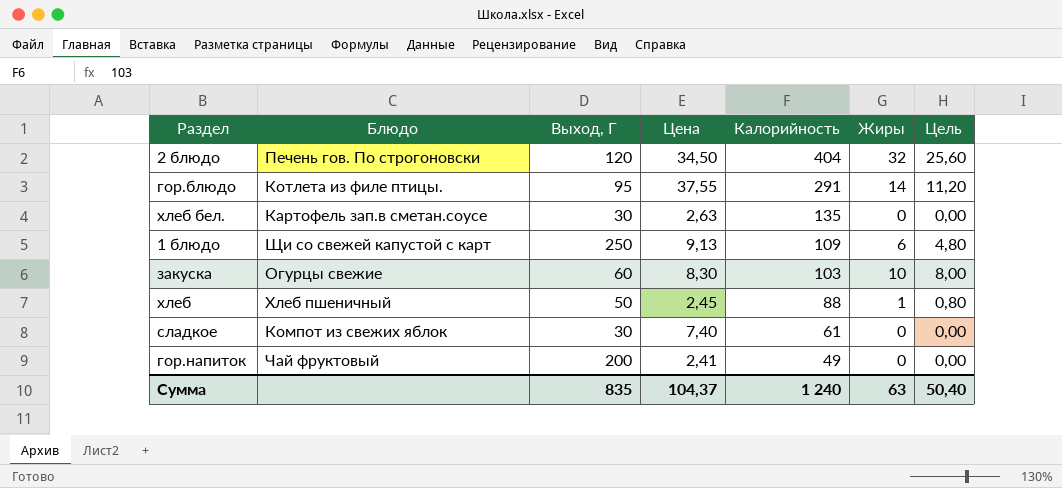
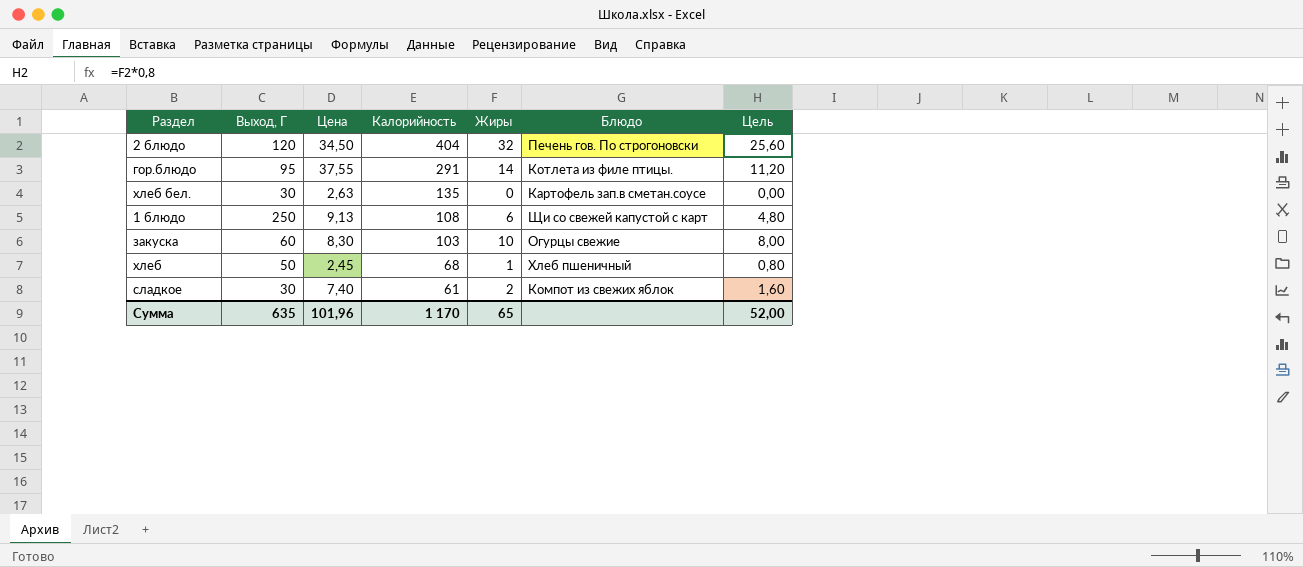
column Блюдо | position: 2 -> 6
row гор.напиток: Чай фруктовый | 200 | 2,41 | 49 | 0 | 0,00 -> none
1 блюдо | Калорийность: 109 -> 108
хлеб | Калорийность: 88 -> 68
сладкое | Жиры: 0 -> 2
сладкое | Цель: 0,00 -> 1,60
Сумма | Выход, Г: 835 -> 635
Сумма | Цена: 104,37 -> 101,96
Сумма | Калорийность: 1 240 -> 1 170
Сумма | Жиры: 63 -> 65
Сумма | Цель: 50,40 -> 52,00

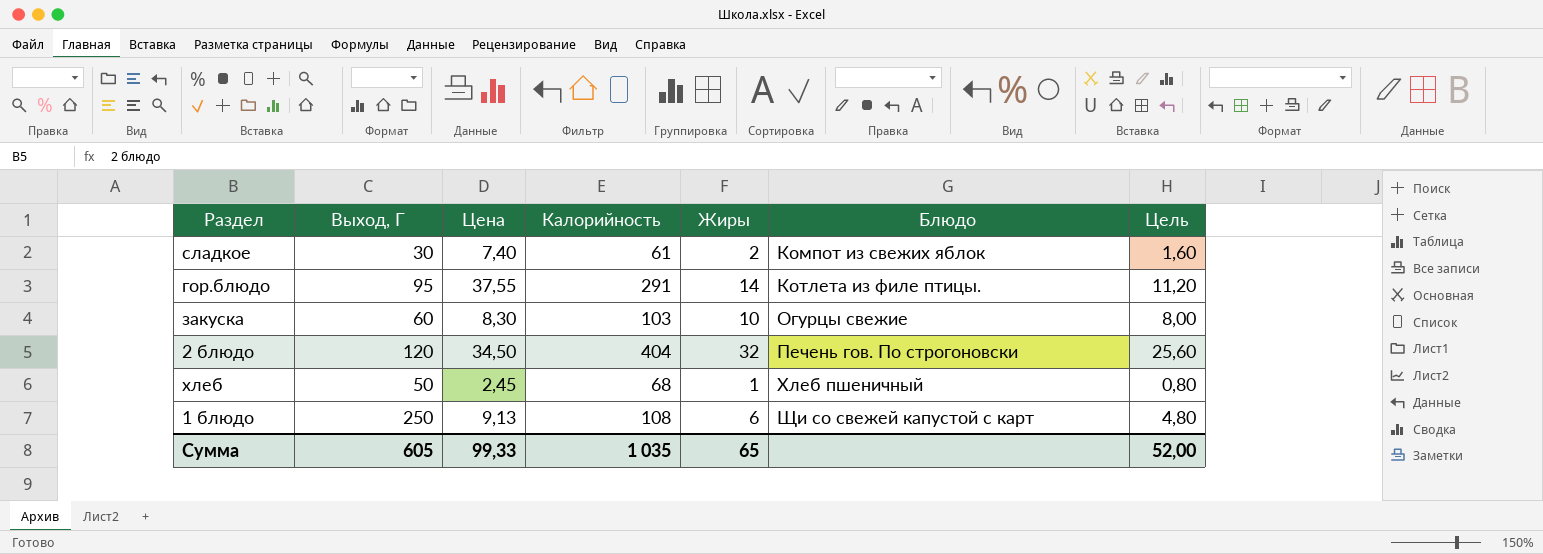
row order: Калорийность descending -> Блюдо ascending
row хлеб бел.: 30 | 2,63 | 135 | 0 | Картофель зап.в сметан.соусе | 0,00 -> none
Сумма | Выход, Г: 635 -> 605
Сумма | Цена: 101,96 -> 99,33
Сумма | Калорийность: 1 170 -> 1 035

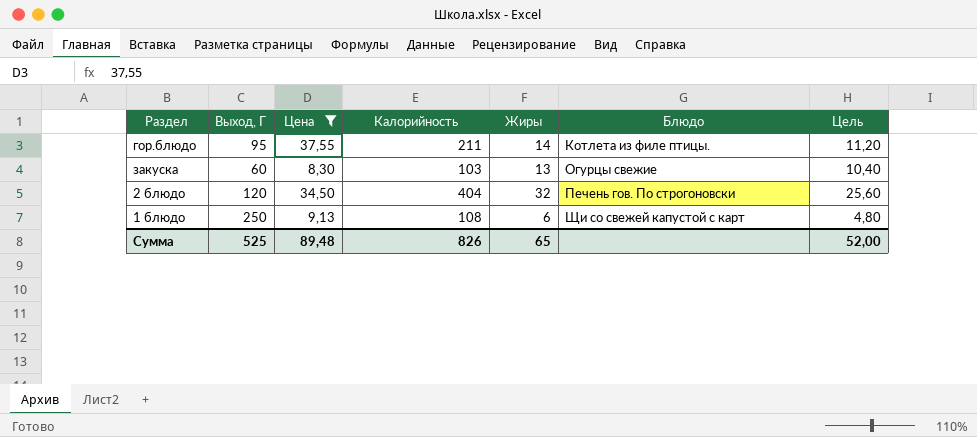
filter: none -> Цена >= 8,30
гор.блюдо | Калорийность: 291 -> 211
закуска | Жиры: 10 -> 13
закуска | Цель: 8,00 -> 10,40
Сумма | Выход, Г: 605 -> 525
Сумма | Цена: 99,33 -> 89,48
Сумма | Калорийность: 1 035 -> 826

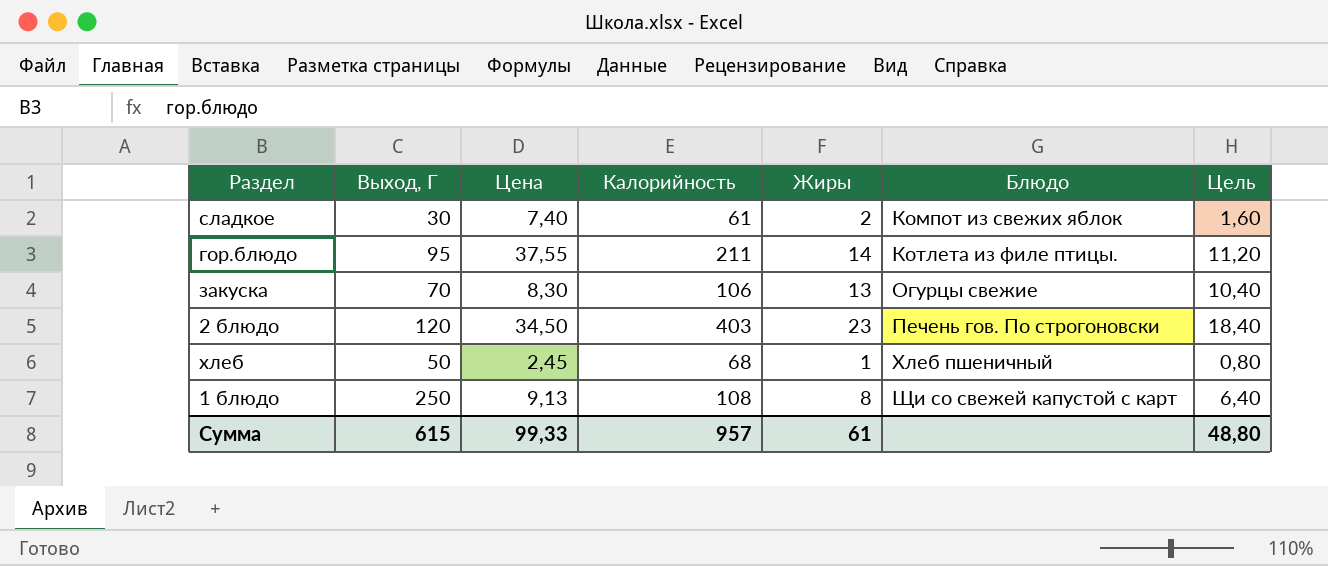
filter: Цена >= 8,30 -> none
закуска | Выход, Г: 60 -> 70
закуска | Калорийность: 103 -> 106
2 блюдо | Калорийность: 404 -> 403
2 блюдо | Жиры: 32 -> 23
2 блюдо | Цель: 25,60 -> 18,40
1 блюдо | Жиры: 6 -> 8
1 блюдо | Цель: 4,80 -> 6,40
Сумма | Выход, Г: 525 -> 615
Сумма | Цена: 89,48 -> 99,33
Сумма | Калорийность: 826 -> 957
Сумма | Жиры: 65 -> 61
Сумма | Цель: 52,00 -> 48,80

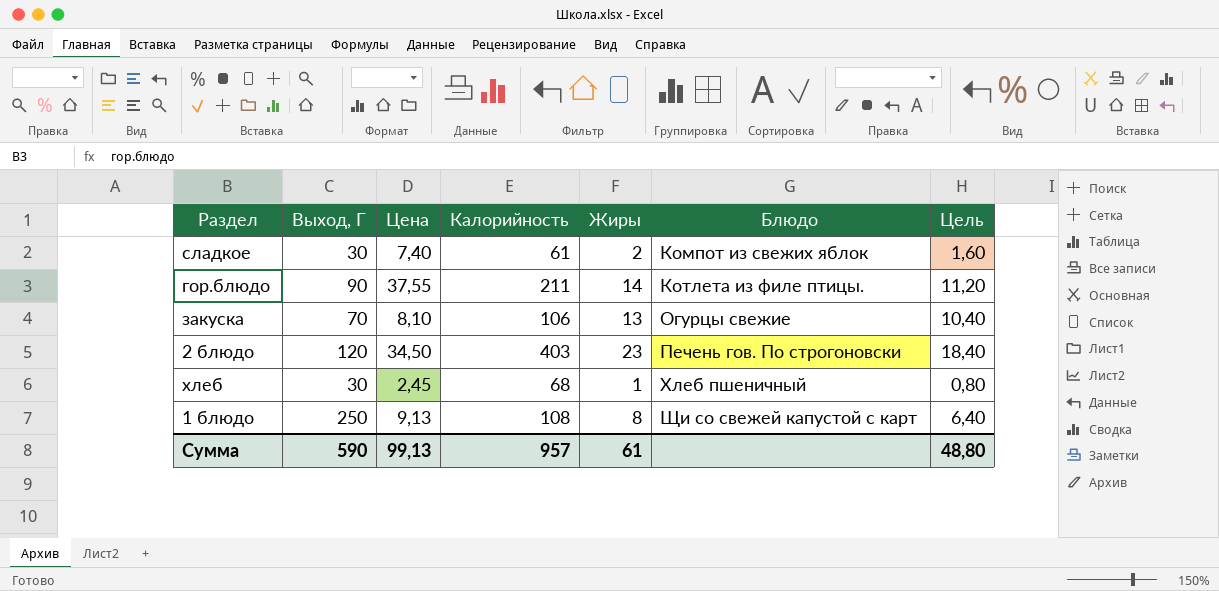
гор.блюдо | Выход, Г: 95 -> 90
закуска | Цена: 8,30 -> 8,10
хлеб | Выход, Г: 50 -> 30
Сумма | Выход, Г: 615 -> 590
Сумма | Цена: 99,33 -> 99,13

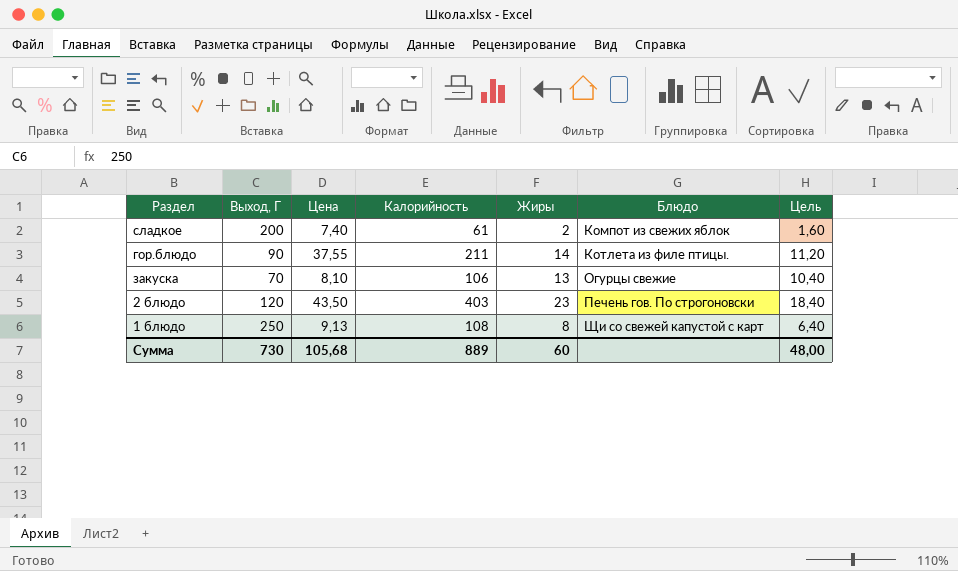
row хлеб: 30 | 2,45 | 68 | 1 | Хлеб пшеничный | 0,80 -> none
сладкое | Выход, Г: 30 -> 200
2 блюдо | Цена: 34,50 -> 43,50
Сумма | Выход, Г: 590 -> 730
Сумма | Цена: 99,13 -> 105,68
Сумма | Калорийность: 957 -> 889
Сумма | Жиры: 61 -> 60
Сумма | Цель: 48,80 -> 48,00

